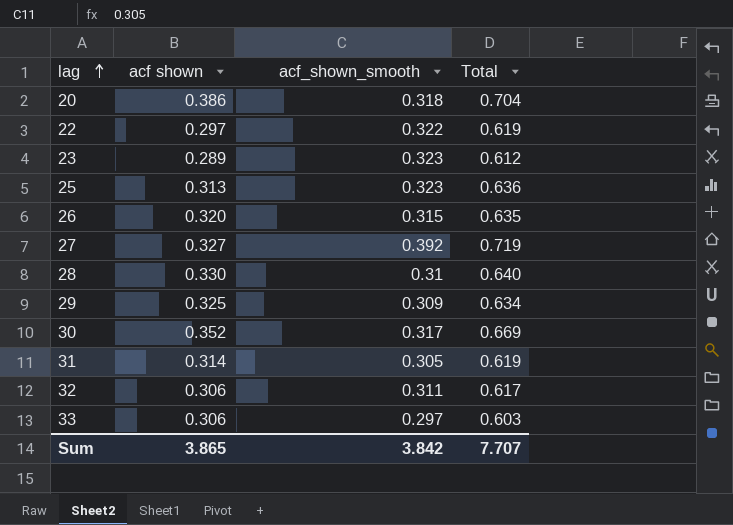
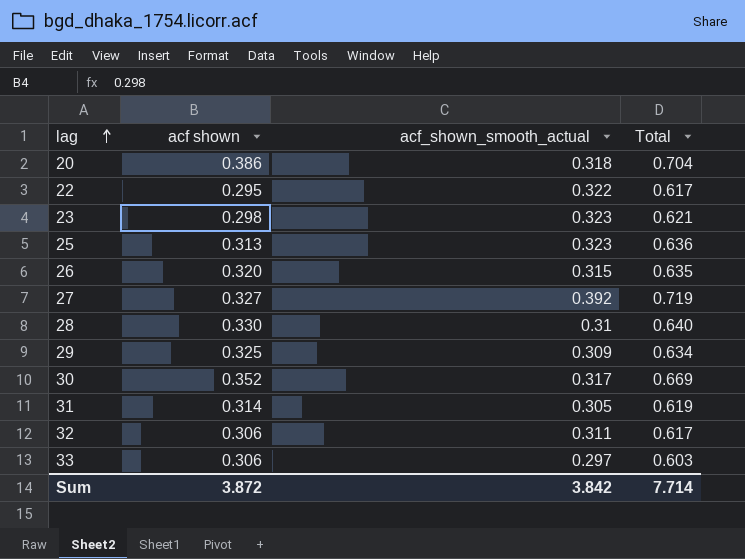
column name: acf_shown_smooth -> acf_shown_smooth_actual
22 | acf shown: 0.297 -> 0.295
22 | Total: 0.619 -> 0.617
23 | acf shown: 0.289 -> 0.298
23 | Total: 0.612 -> 0.621
Sum | acf shown: 3.865 -> 3.872
Sum | Total: 7.707 -> 7.714

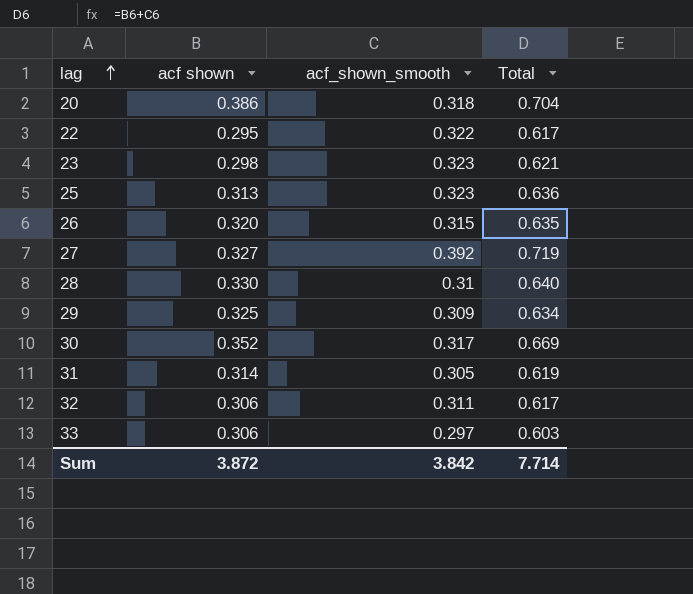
column name: acf_shown_smooth_actual -> acf_shown_smooth

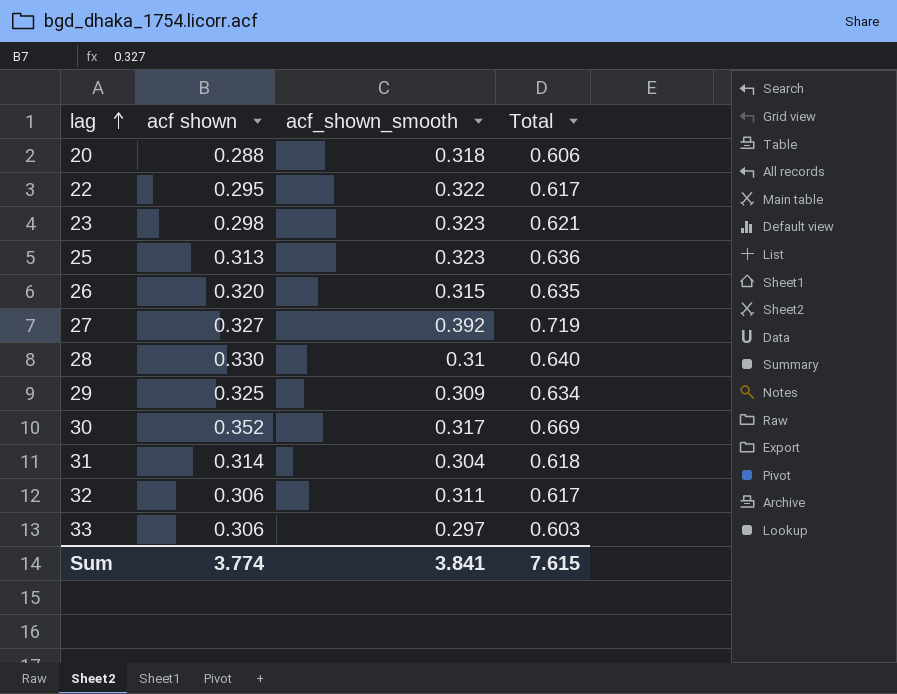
20 | acf shown: 0.386 -> 0.288
20 | Total: 0.704 -> 0.606
31 | acf_shown_smooth: 0.305 -> 0.304
31 | Total: 0.619 -> 0.618
Sum | acf shown: 3.872 -> 3.774
Sum | acf_shown_smooth: 3.842 -> 3.841
Sum | Total: 7.714 -> 7.615

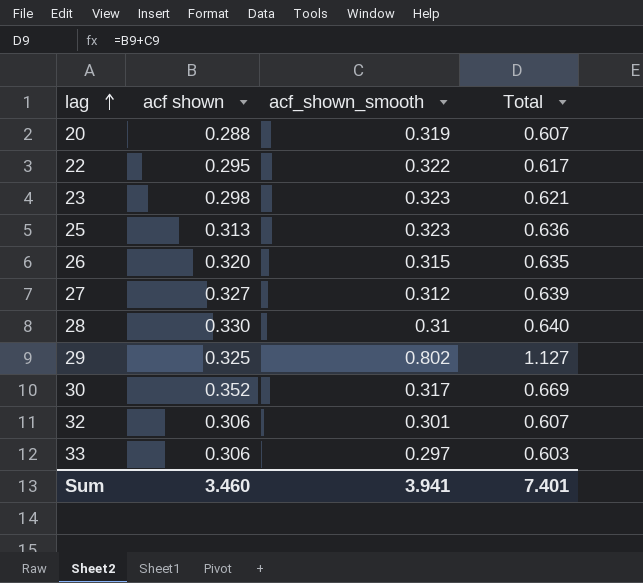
row 31: 0.314 | 0.304 | 0.618 -> none
20 | acf_shown_smooth: 0.318 -> 0.319
20 | Total: 0.606 -> 0.607
27 | acf_shown_smooth: 0.392 -> 0.312
27 | Total: 0.719 -> 0.639
29 | acf_shown_smooth: 0.309 -> 0.802
29 | Total: 0.634 -> 1.127
32 | acf_shown_smooth: 0.311 -> 0.301
32 | Total: 0.617 -> 0.607
Sum | acf shown: 3.774 -> 3.460
Sum | acf_shown_smooth: 3.841 -> 3.941
Sum | Total: 7.615 -> 7.401

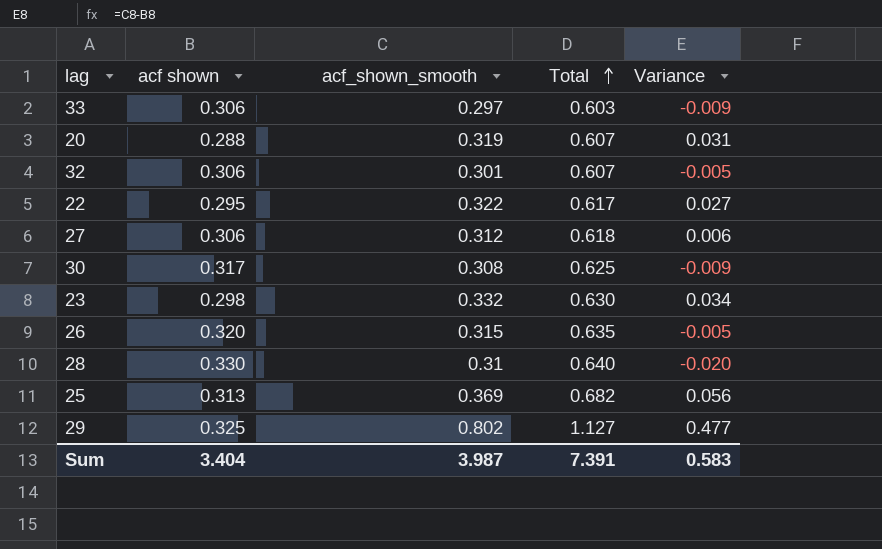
row order: lag ascending -> Total ascending
column Variance | formula: none -> [acf_shown_smooth] - [acf shown]
27 | acf shown: 0.327 -> 0.306
27 | Total: 0.639 -> 0.618
30 | acf shown: 0.352 -> 0.317
30 | acf_shown_smooth: 0.317 -> 0.308
30 | Total: 0.669 -> 0.625
23 | acf_shown_smooth: 0.323 -> 0.332
23 | Total: 0.621 -> 0.630
25 | acf_shown_smooth: 0.323 -> 0.369
25 | Total: 0.636 -> 0.682
Sum | acf shown: 3.460 -> 3.404
Sum | acf_shown_smooth: 3.941 -> 3.987
Sum | Total: 7.401 -> 7.391

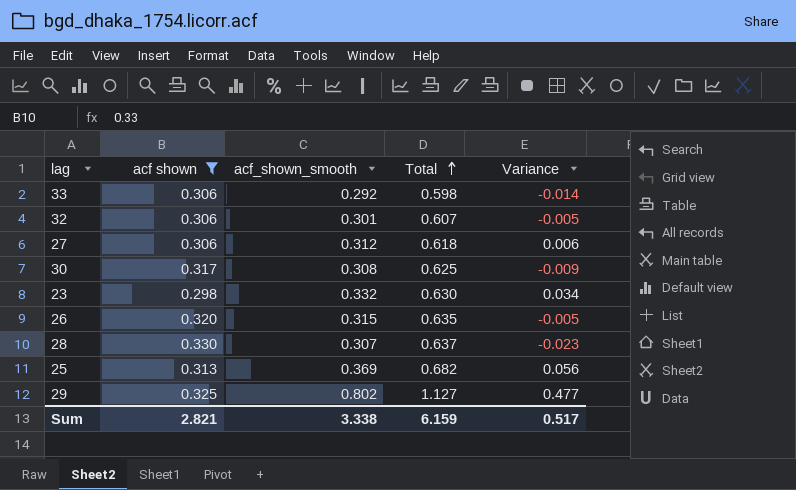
filter: none -> acf shown >= 0.298
33 | acf_shown_smooth: 0.297 -> 0.292
33 | Total: 0.603 -> 0.598
33 | Variance: -0.009 -> -0.014
28 | acf_shown_smooth: 0.31 -> 0.307
28 | Total: 0.640 -> 0.637
28 | Variance: -0.020 -> -0.023
Sum | acf shown: 3.404 -> 2.821
Sum | acf_shown_smooth: 3.987 -> 3.338
Sum | Total: 7.391 -> 6.159
Sum | Variance: 0.583 -> 0.517

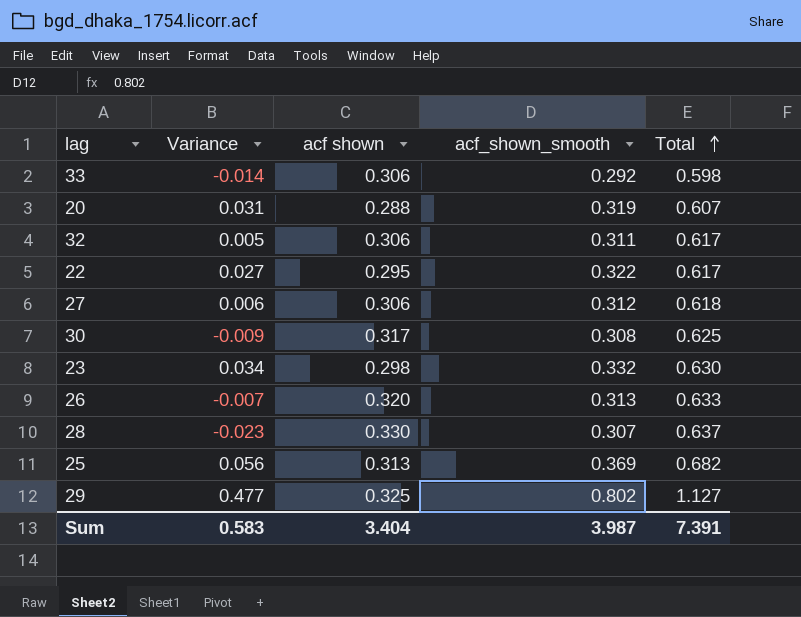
filter: acf shown >= 0.298 -> none
column Variance | position: 5 -> 2
32 | Variance: -0.005 -> 0.005
32 | acf_shown_smooth: 0.301 -> 0.311
32 | Total: 0.607 -> 0.617
26 | Variance: -0.005 -> -0.007
26 | acf_shown_smooth: 0.315 -> 0.313
26 | Total: 0.635 -> 0.633
Sum | Variance: 0.517 -> 0.583
Sum | acf shown: 2.821 -> 3.404
Sum | acf_shown_smooth: 3.338 -> 3.987
Sum | Total: 6.159 -> 7.391

